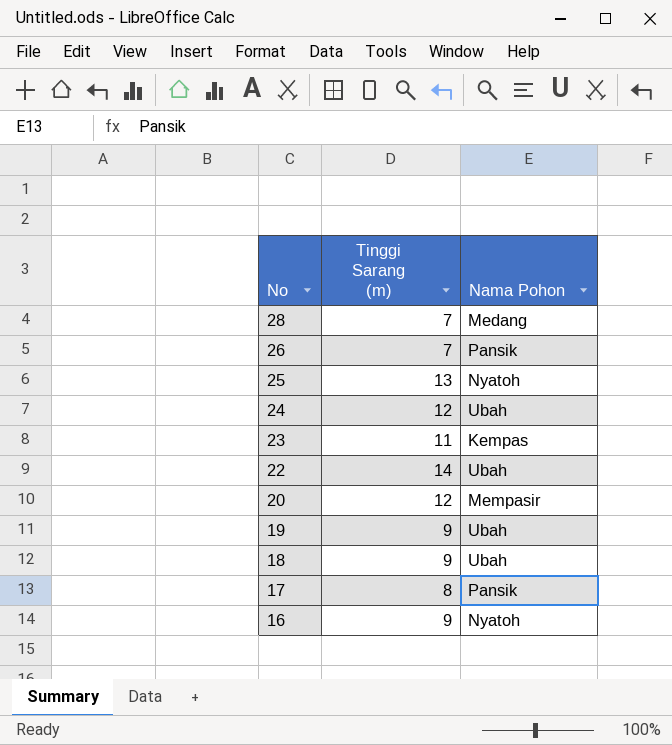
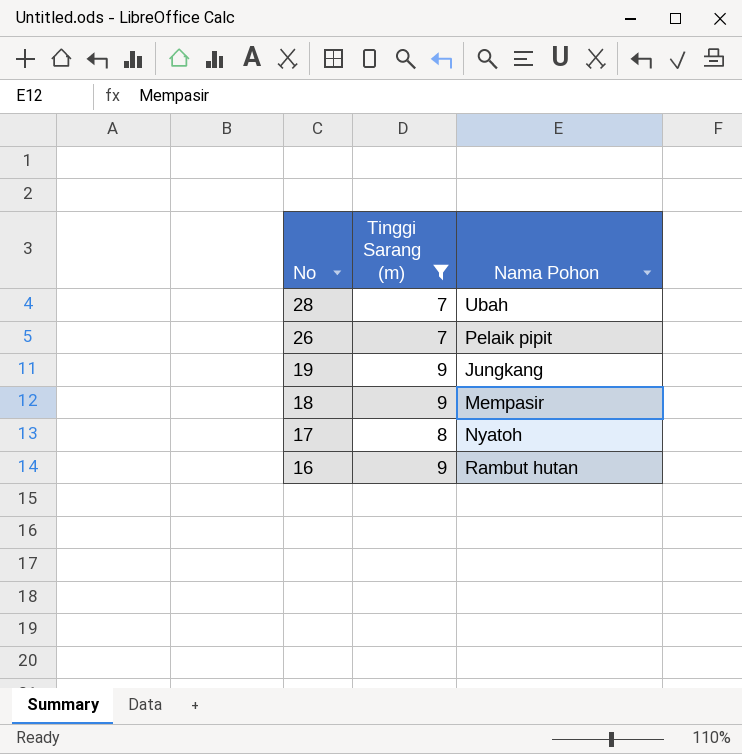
filter: none -> Tinggi Sarang (m) <= 9
28 | Nama Pohon: Medang -> Ubah
26 | Nama Pohon: Pansik -> Pelaik pipit
19 | Nama Pohon: Ubah -> Jungkang
18 | Nama Pohon: Ubah -> Mempasir
17 | Nama Pohon: Pansik -> Nyatoh
16 | Nama Pohon: Nyatoh -> Rambut hutan

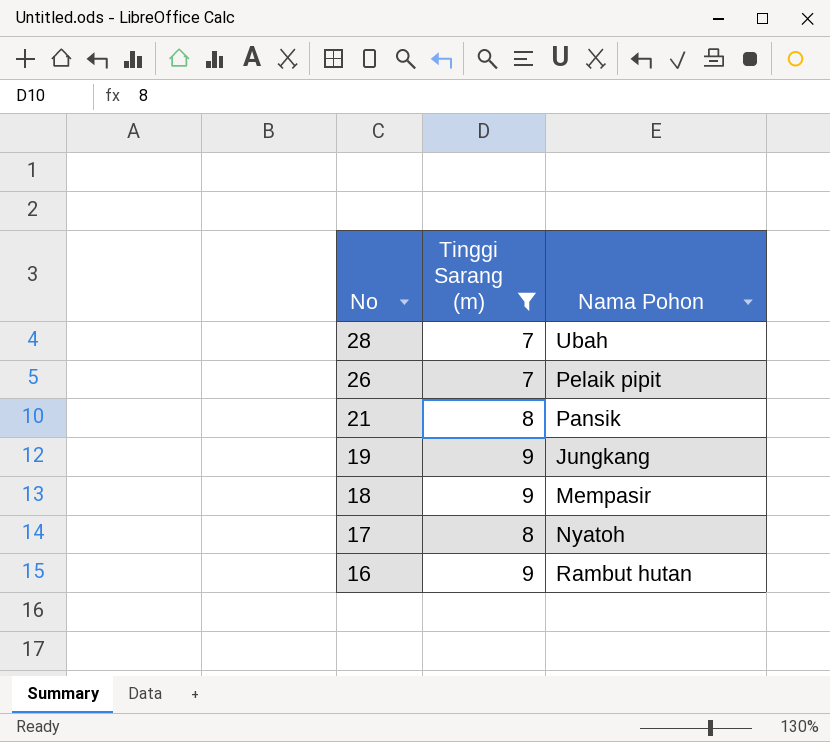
row 21: none -> 8 | Pansik

